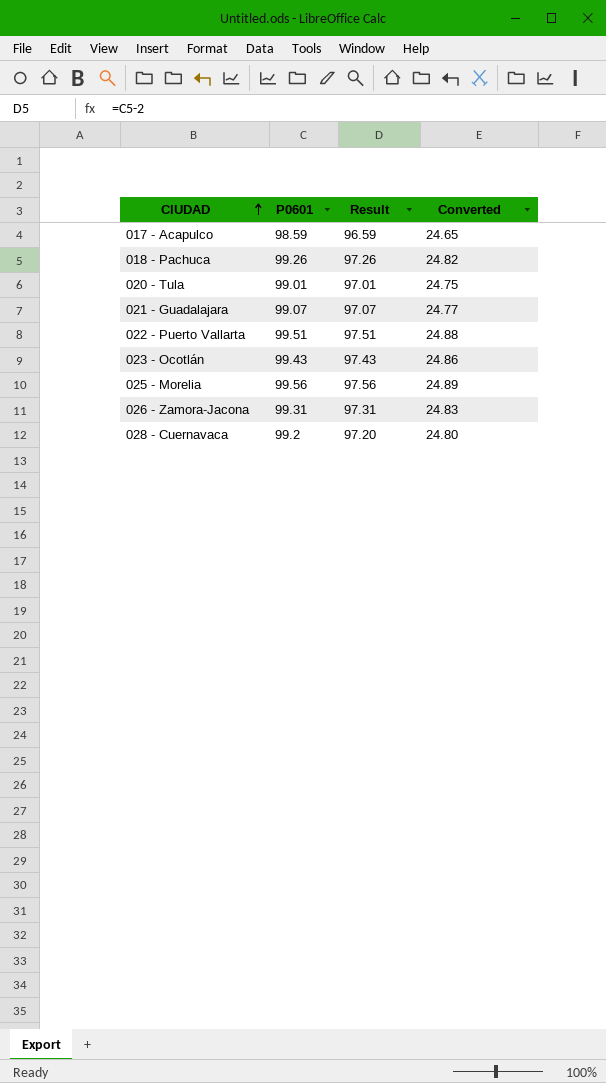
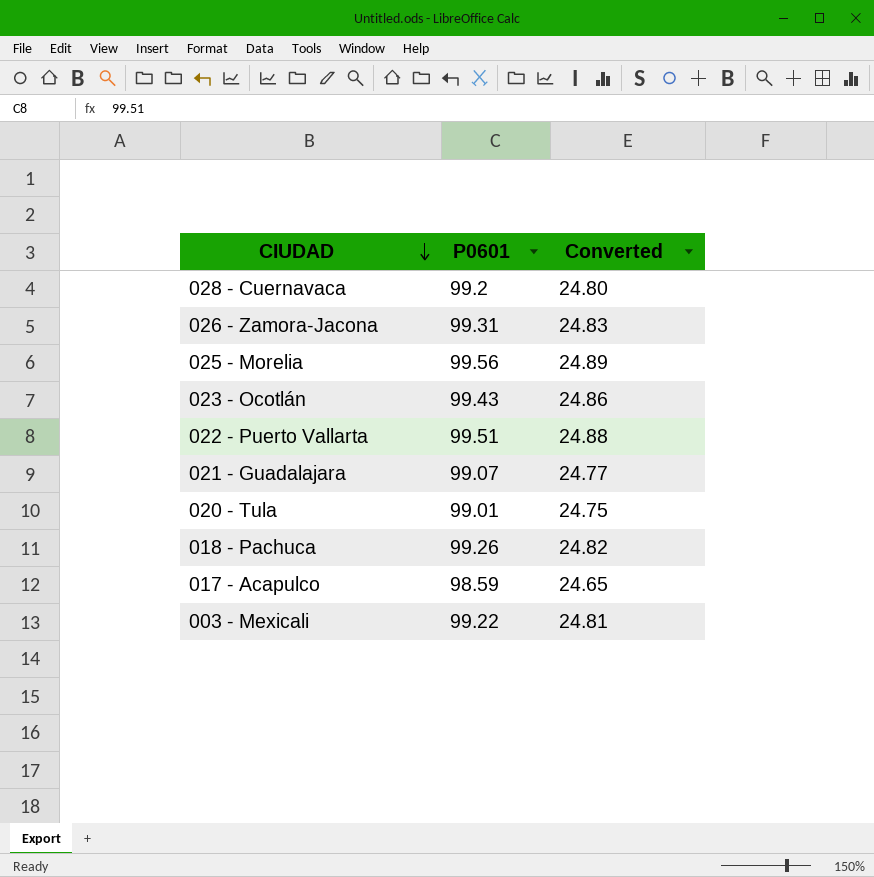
row order: CIUDAD ascending -> CIUDAD descending
column Result | formula: [P0601] - 2 -> none
row 003 - Mexicali: none -> 99.22 | 24.81

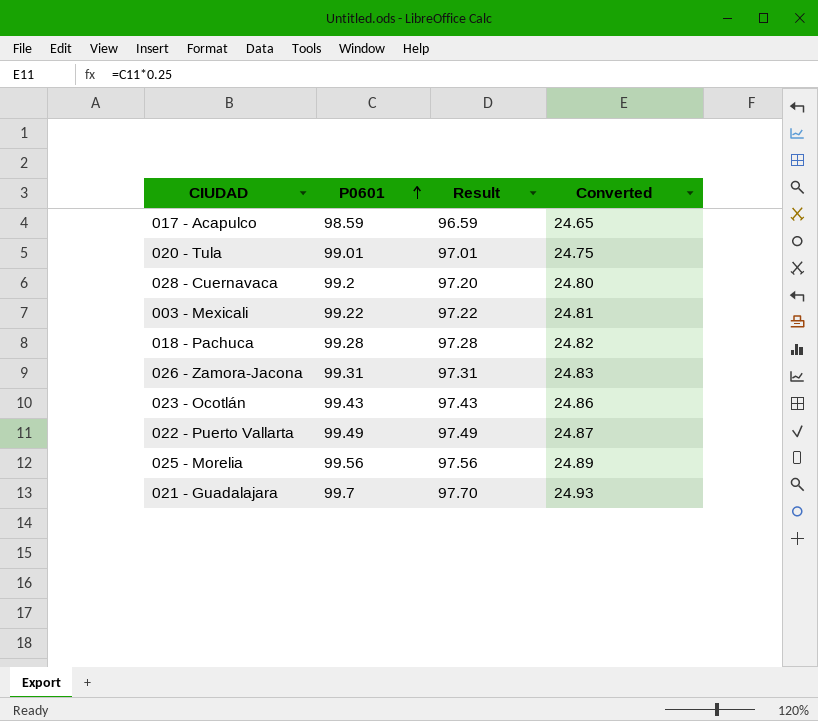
row order: CIUDAD descending -> P0601 ascending
column Result | formula: none -> [P0601] - 2
018 - Pachuca | P0601: 99.26 -> 99.28
022 - Puerto Vallarta | P0601: 99.51 -> 99.49
022 - Puerto Vallarta | Converted: 24.88 -> 24.87
021 - Guadalajara | P0601: 99.07 -> 99.7
021 - Guadalajara | Converted: 24.77 -> 24.93

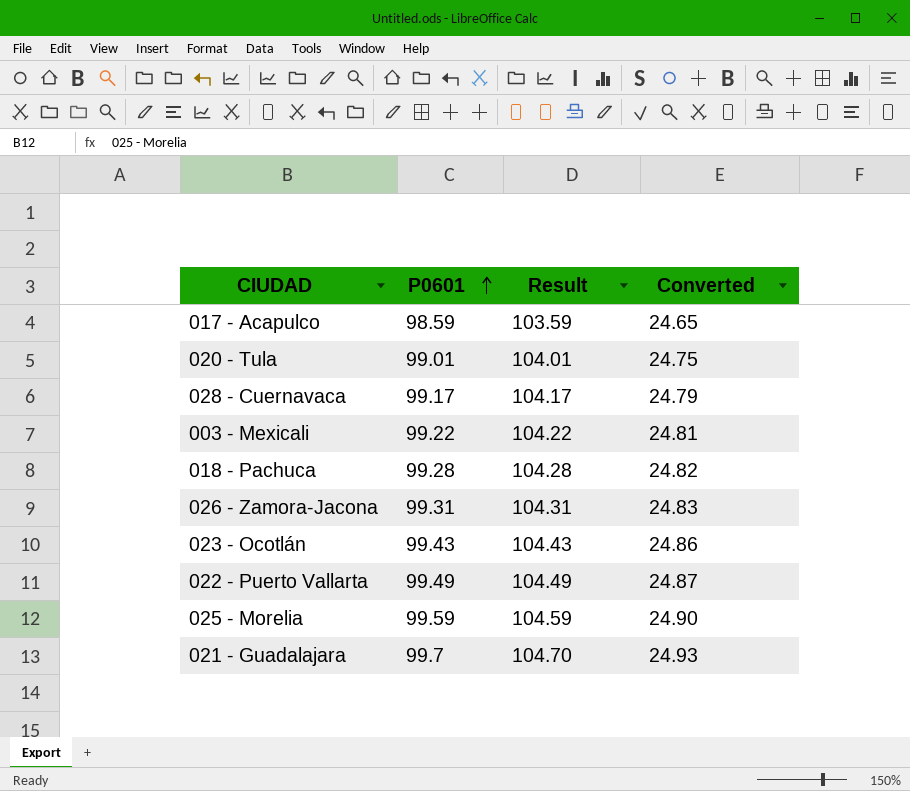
column Result | formula: [P0601] - 2 -> [P0601] + 5
028 - Cuernavaca | P0601: 99.2 -> 99.17
028 - Cuernavaca | Converted: 24.80 -> 24.79
025 - Morelia | P0601: 99.56 -> 99.59
025 - Morelia | Converted: 24.89 -> 24.90

